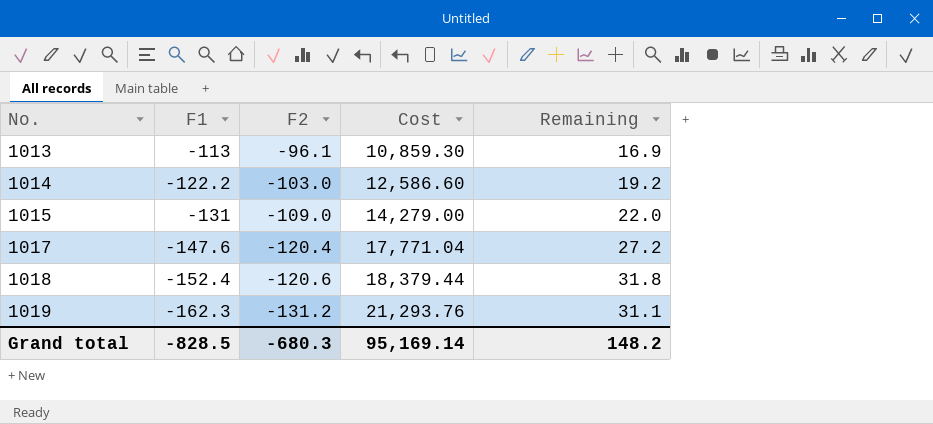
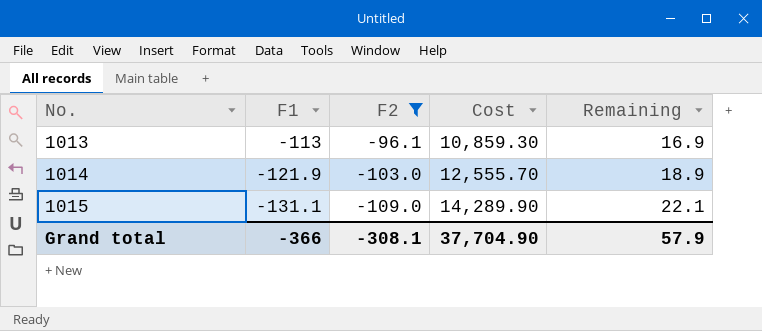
filter: none -> F2 >= -109.0
1014 | F1: -122.2 -> -121.9
1014 | Cost: 12,586.60 -> 12,555.70
1014 | Remaining: 19.2 -> 18.9
1015 | F1: -131 -> -131.1
1015 | Cost: 14,279.00 -> 14,289.90
1015 | Remaining: 22.0 -> 22.1
Grand total | F1: -828.5 -> -366
Grand total | F2: -680.3 -> -308.1
Grand total | Cost: 95,169.14 -> 37,704.90
Grand total | Remaining: 148.2 -> 57.9

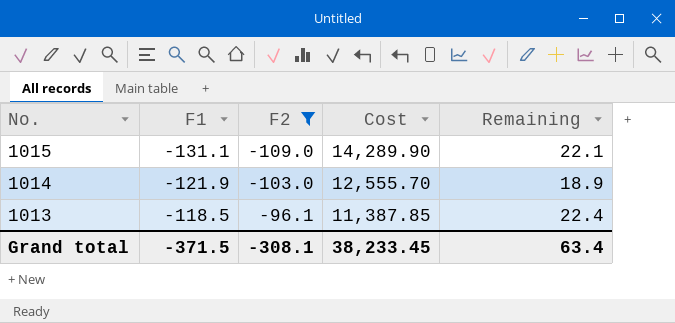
row order: No. ascending -> No. descending
1013 | F1: -113 -> -118.5
1013 | Cost: 10,859.30 -> 11,387.85
1013 | Remaining: 16.9 -> 22.4
Grand total | F1: -366 -> -371.5
Grand total | Cost: 37,704.90 -> 38,233.45
Grand total | Remaining: 57.9 -> 63.4

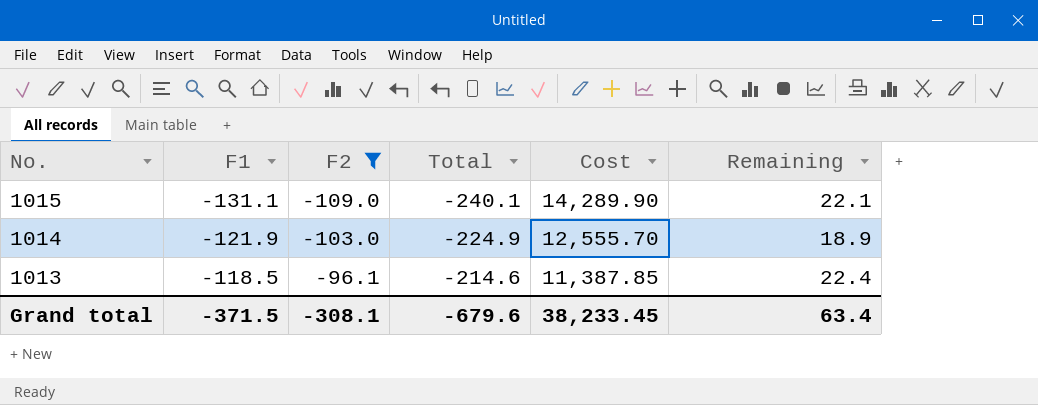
column Total | formula: none -> [F1] + [F2]

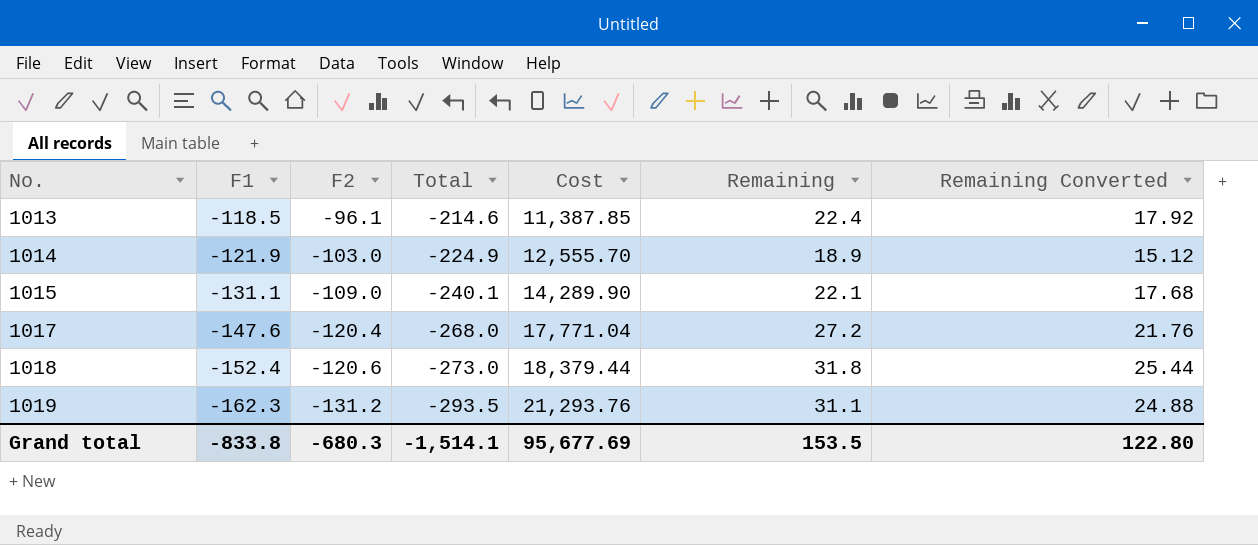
filter: F2 >= -109.0 -> none
row order: No. descending -> No. ascending
column Remaining Converted | formula: none -> [Remaining] * 0.8
Grand total | F1: -371.5 -> -833.8
Grand total | F2: -308.1 -> -680.3
Grand total | Total: -679.6 -> -1,514.1
Grand total | Cost: 38,233.45 -> 95,677.69
Grand total | Remaining: 63.4 -> 153.5

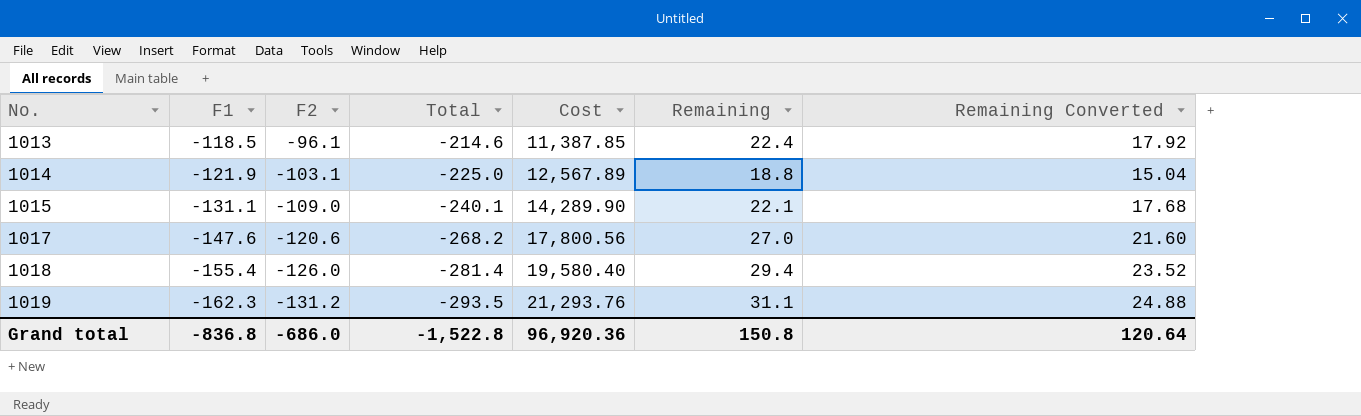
1014 | F2: -103.0 -> -103.1
1014 | Total: -224.9 -> -225.0
1014 | Cost: 12,555.70 -> 12,567.89
1014 | Remaining: 18.9 -> 18.8
1014 | Remaining Converted: 15.12 -> 15.04
1017 | F2: -120.4 -> -120.6
1017 | Total: -268.0 -> -268.2
1017 | Cost: 17,771.04 -> 17,800.56
1017 | Remaining: 27.2 -> 27.0
1017 | Remaining Converted: 21.76 -> 21.60
1018 | F1: -152.4 -> -155.4
1018 | F2: -120.6 -> -126.0
1018 | Total: -273.0 -> -281.4
1018 | Cost: 18,379.44 -> 19,580.40
1018 | Remaining: 31.8 -> 29.4
1018 | Remaining Converted: 25.44 -> 23.52
Grand total | F1: -833.8 -> -836.8
Grand total | F2: -680.3 -> -686.0
Grand total | Total: -1,514.1 -> -1,522.8
Grand total | Cost: 95,677.69 -> 96,920.36
Grand total | Remaining: 153.5 -> 150.8
Grand total | Remaining Converted: 122.80 -> 120.64

